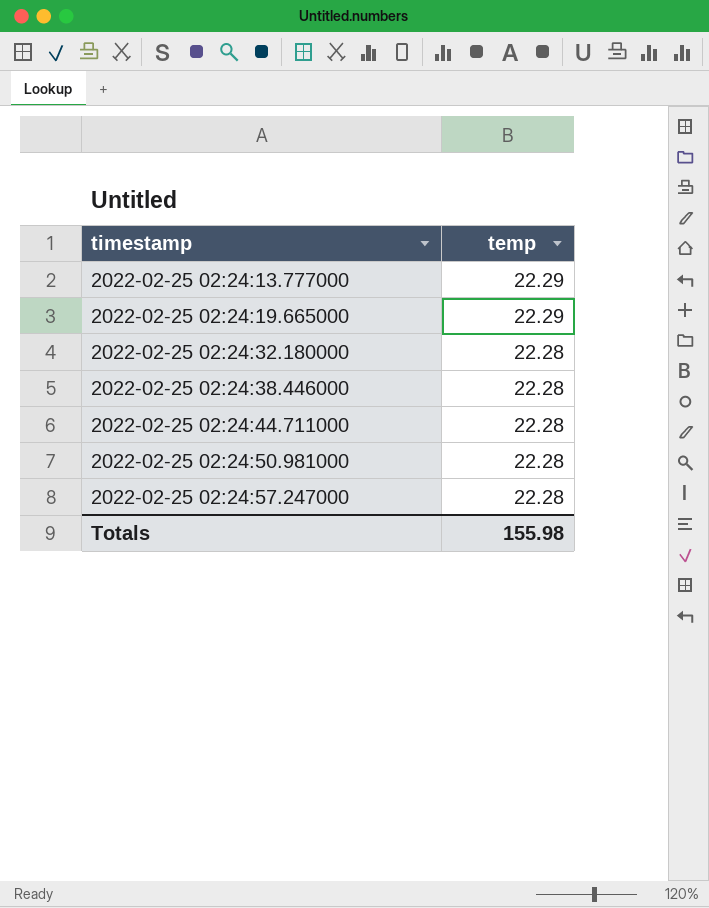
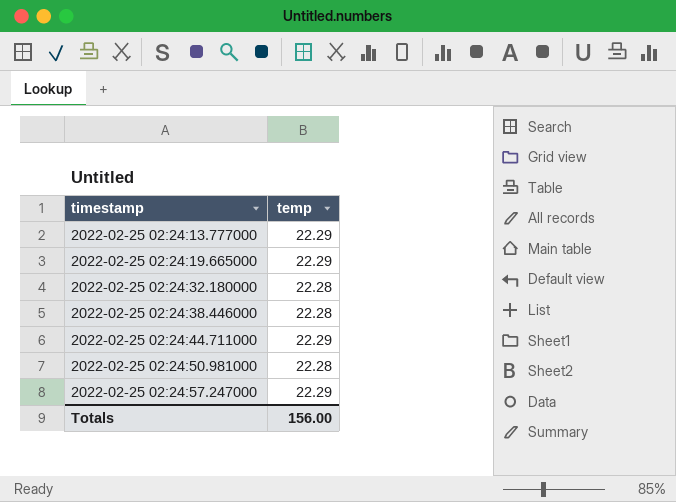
2022-02-25 02:24:44.711000 | temp: 22.28 -> 22.29
2022-02-25 02:24:57.247000 | temp: 22.28 -> 22.29
Totals | temp: 155.98 -> 156.00

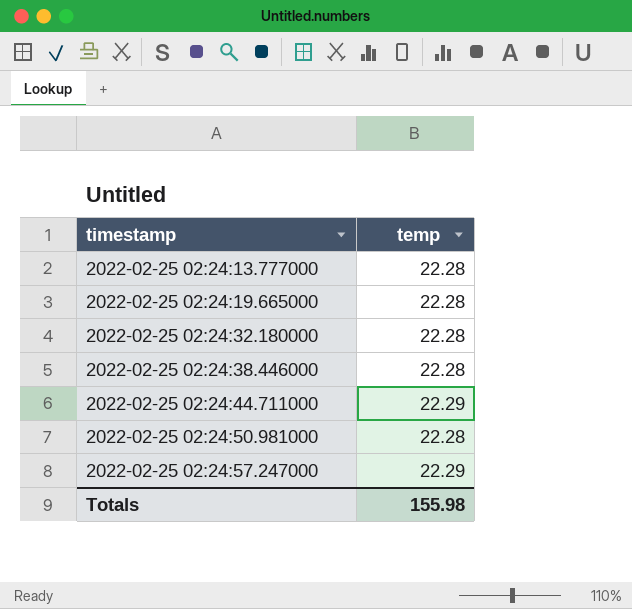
2022-02-25 02:24:13.777000 | temp: 22.29 -> 22.28
2022-02-25 02:24:19.665000 | temp: 22.29 -> 22.28
Totals | temp: 156.00 -> 155.98

